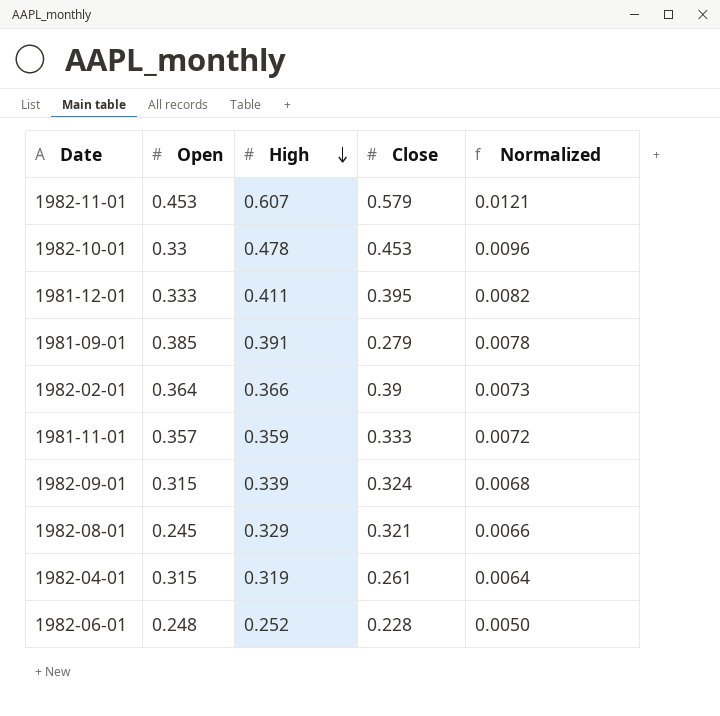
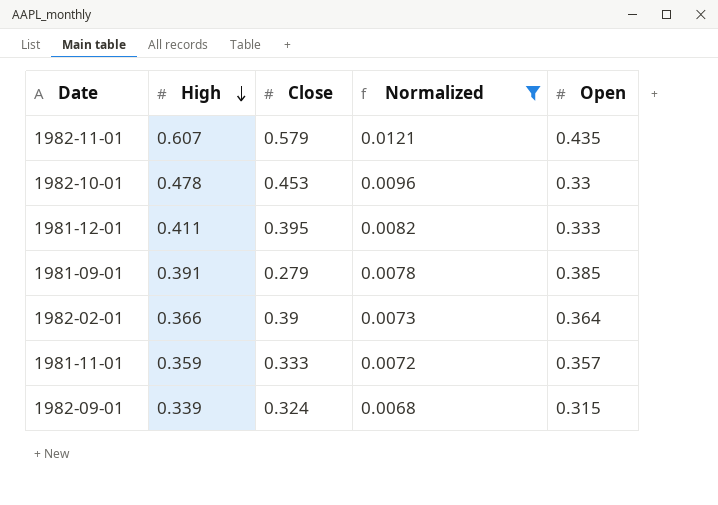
filter: none -> Normalized >= 0.0068
column Open | position: 2 -> 5
1982-11-01 | Open: 0.453 -> 0.435

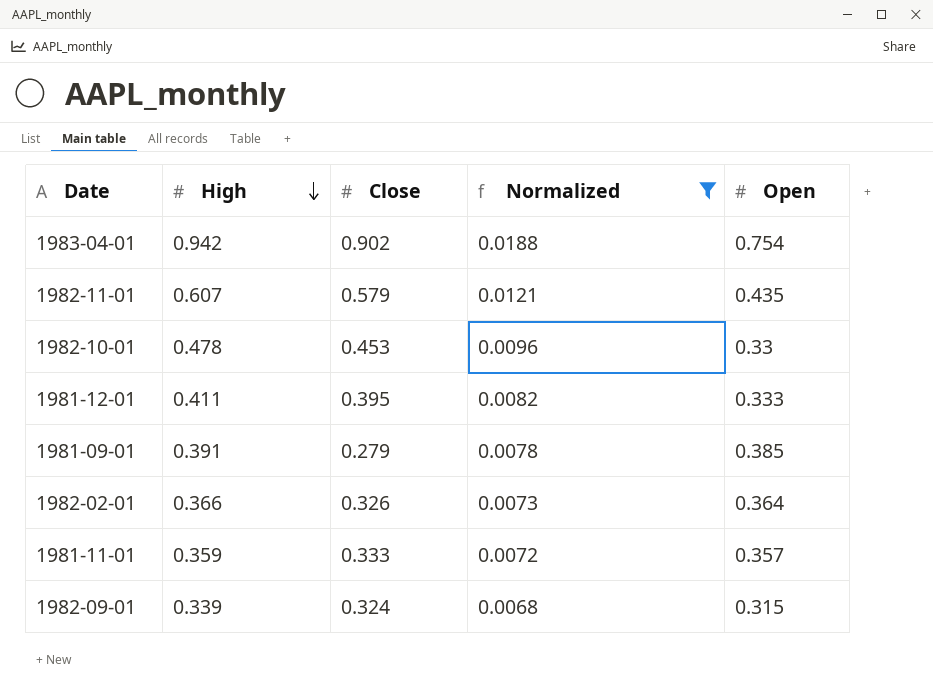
row 1983-04-01: none -> 0.942 | 0.902 | 0.0188 | 0.754
1982-02-01 | Close: 0.39 -> 0.326

